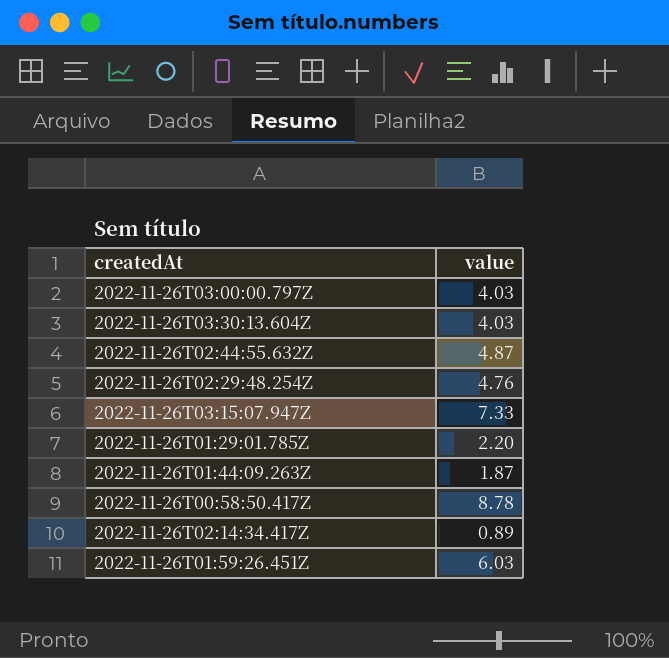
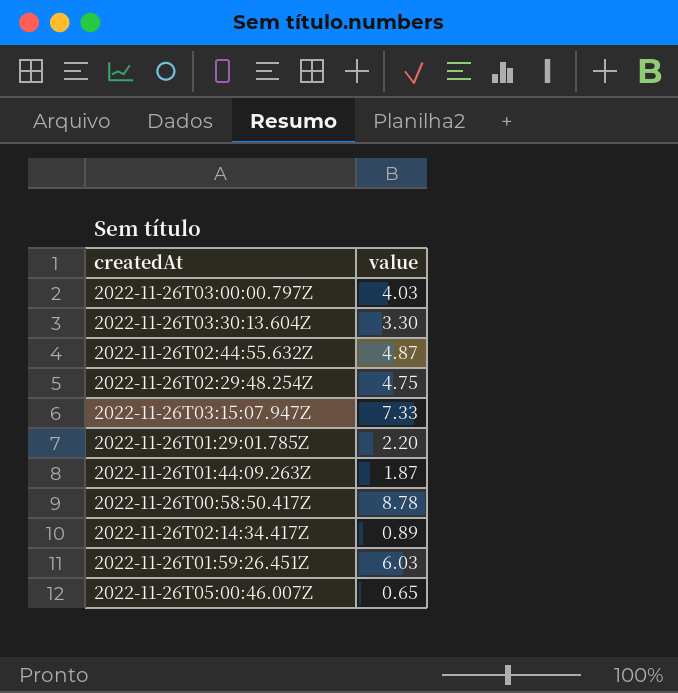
2022-11-26T03:30:13.604Z | value: 4.03 -> 3.30
2022-11-26T02:29:48.254Z | value: 4.76 -> 4.75
row 2022-11-26T05:00:46.007Z: none -> 0.65

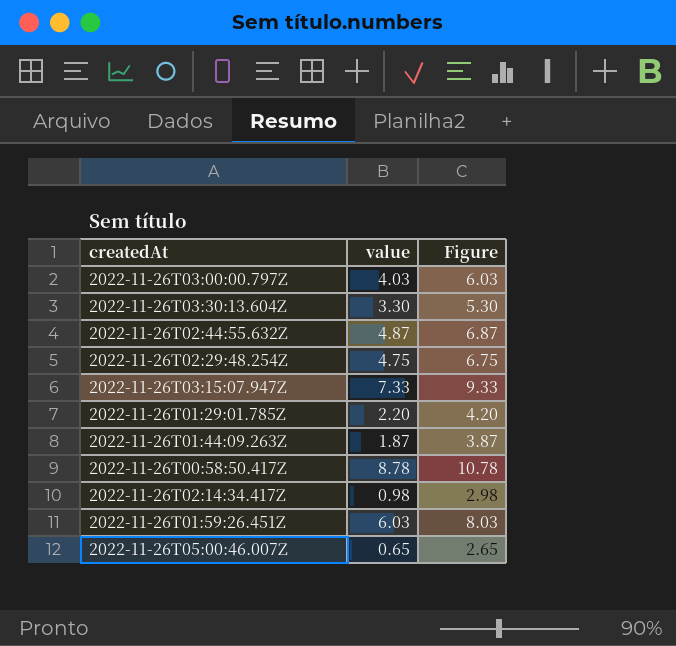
column Figure | formula: none -> [value] + 2
2022-11-26T02:14:34.417Z | value: 0.89 -> 0.98

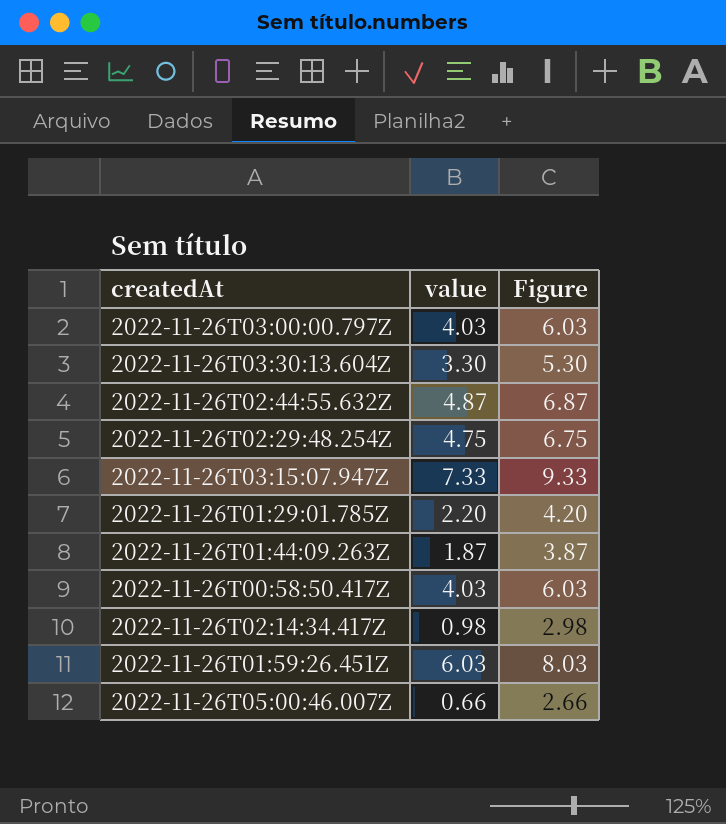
2022-11-26T00:58:50.417Z | value: 8.78 -> 4.03
2022-11-26T00:58:50.417Z | Figure: 10.78 -> 6.03
2022-11-26T05:00:46.007Z | value: 0.65 -> 0.66
2022-11-26T05:00:46.007Z | Figure: 2.65 -> 2.66

